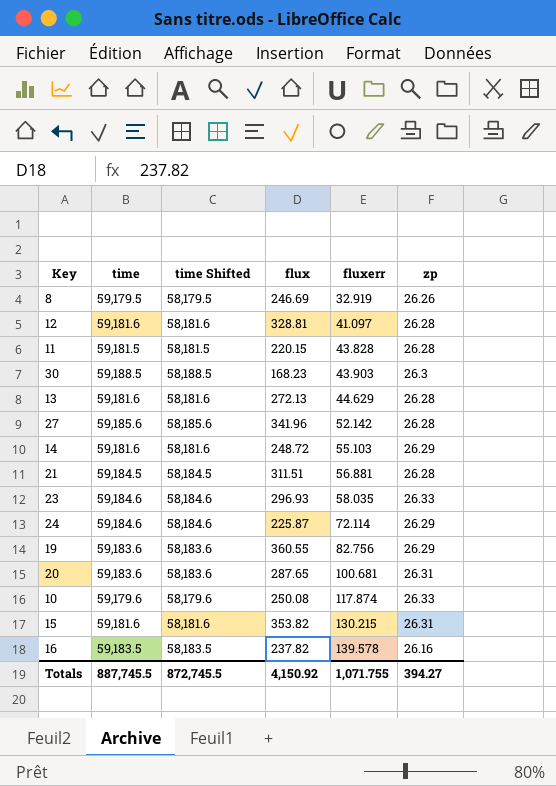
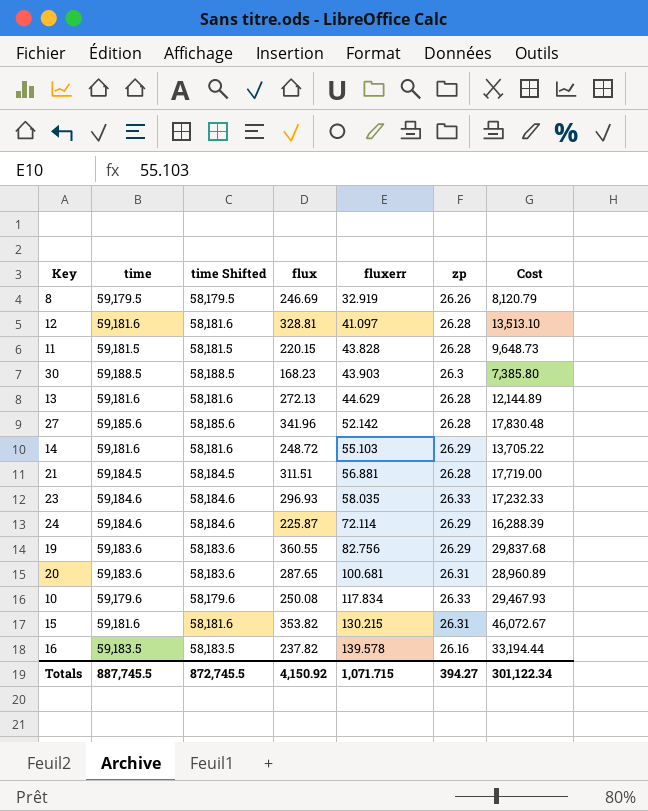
column Cost | formula: none -> [flux] * [fluxerr]
10 | fluxerr: 117.874 -> 117.834
Totals | fluxerr: 1,071.755 -> 1,071.715

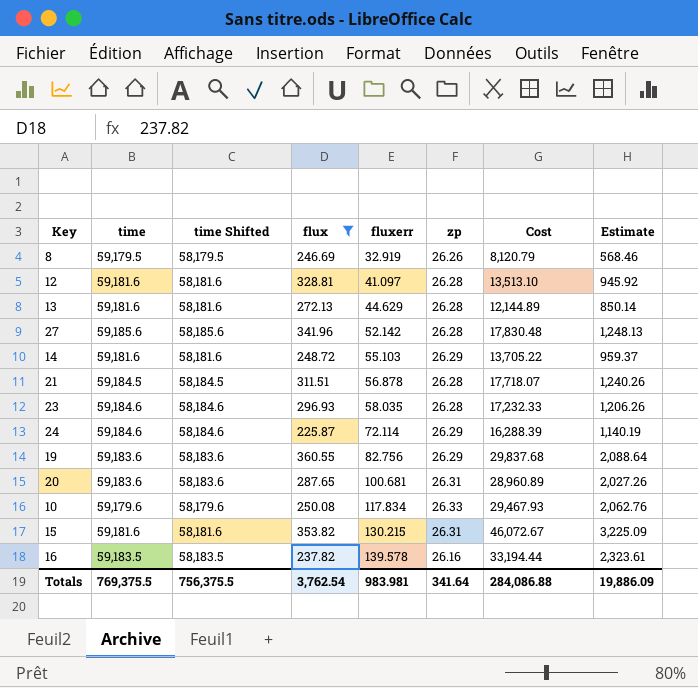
filter: none -> flux >= 225.87
column Estimate | formula: none -> [Cost] * 0.07
21 | fluxerr: 56.881 -> 56.878
21 | Cost: 17,719.00 -> 17,718.07
23 | zp: 26.33 -> 26.28
Totals | time: 887,745.5 -> 769,375.5
Totals | time Shifted: 872,745.5 -> 756,375.5
Totals | flux: 4,150.92 -> 3,762.54
Totals | fluxerr: 1,071.715 -> 983.981
Totals | zp: 394.27 -> 341.64
Totals | Cost: 301,122.34 -> 284,086.88

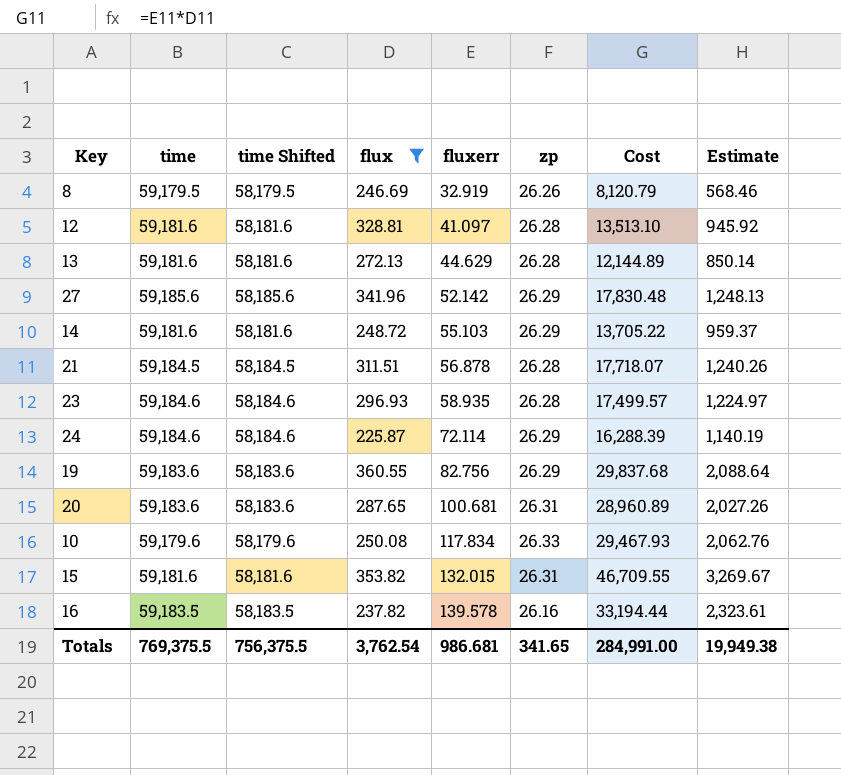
27 | zp: 26.28 -> 26.29
23 | fluxerr: 58.035 -> 58.935
23 | Cost: 17,232.33 -> 17,499.57
23 | Estimate: 1,206.26 -> 1,224.97
15 | fluxerr: 130.215 -> 132.015
15 | Cost: 46,072.67 -> 46,709.55
15 | Estimate: 3,225.09 -> 3,269.67
Totals | fluxerr: 983.981 -> 986.681
Totals | zp: 341.64 -> 341.65
Totals | Cost: 284,086.88 -> 284,991.00
Totals | Estimate: 19,886.09 -> 19,949.38

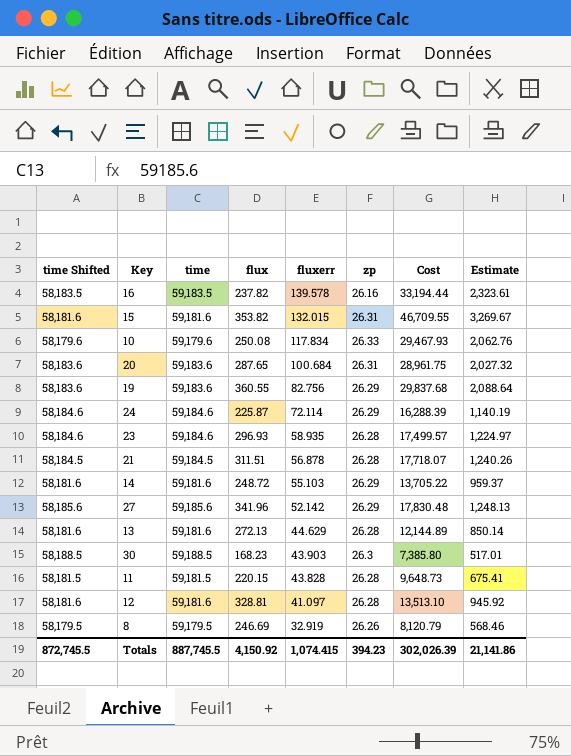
filter: flux >= 225.87 -> none
row order: fluxerr ascending -> fluxerr descending
column time Shifted | position: 3 -> 1
20 | fluxerr: 100.681 -> 100.684
20 | Cost: 28,960.89 -> 28,961.75
20 | Estimate: 2,027.26 -> 2,027.32
Totals | time Shifted: 756,375.5 -> 872,745.5
Totals | time: 769,375.5 -> 887,745.5
Totals | flux: 3,762.54 -> 4,150.92
Totals | fluxerr: 986.681 -> 1,074.415
Totals | zp: 341.65 -> 394.23
Totals | Cost: 284,991.00 -> 302,026.39
Totals | Estimate: 19,949.38 -> 21,141.86

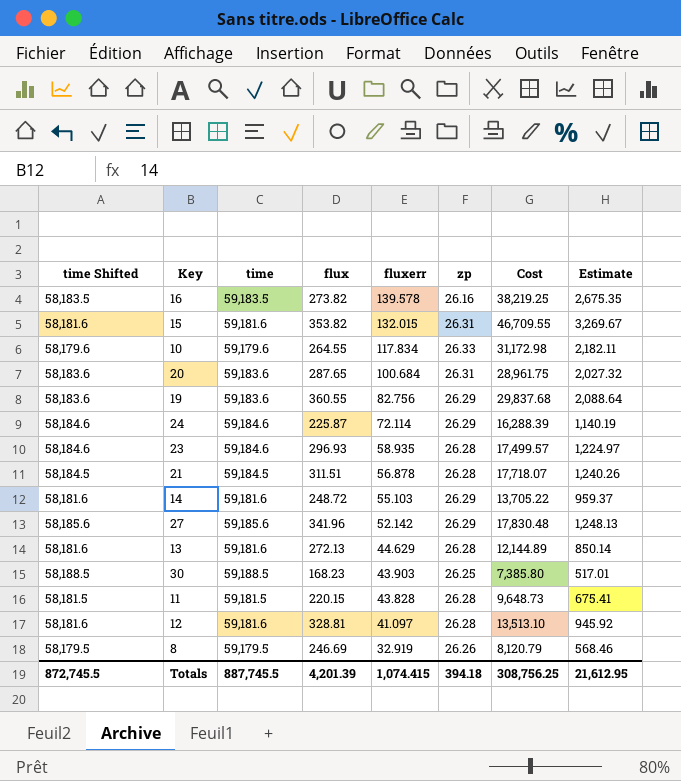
16 | flux: 237.82 -> 273.82
16 | Cost: 33,194.44 -> 38,219.25
16 | Estimate: 2,323.61 -> 2,675.35
10 | flux: 250.08 -> 264.55
10 | Cost: 29,467.93 -> 31,172.98
10 | Estimate: 2,062.76 -> 2,182.11
30 | zp: 26.3 -> 26.25
Totals | flux: 4,150.92 -> 4,201.39
Totals | zp: 394.23 -> 394.18
Totals | Cost: 302,026.39 -> 308,756.25
Totals | Estimate: 21,141.86 -> 21,612.95

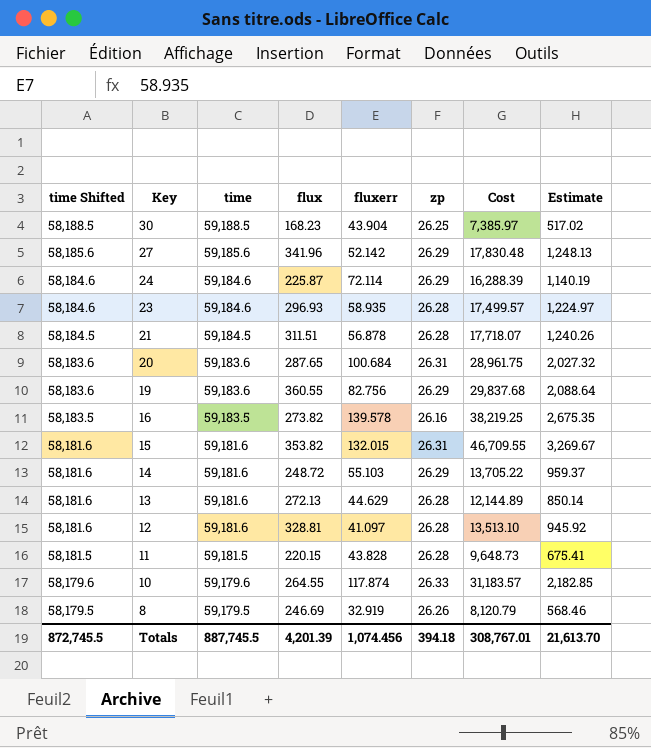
row order: fluxerr descending -> time Shifted descending
30 | fluxerr: 43.903 -> 43.904
30 | Cost: 7,385.80 -> 7,385.97
30 | Estimate: 517.01 -> 517.02
10 | fluxerr: 117.834 -> 117.874
10 | Cost: 31,172.98 -> 31,183.57
10 | Estimate: 2,182.11 -> 2,182.85
Totals | fluxerr: 1,074.415 -> 1,074.456
Totals | Cost: 308,756.25 -> 308,767.01
Totals | Estimate: 21,612.95 -> 21,613.70

